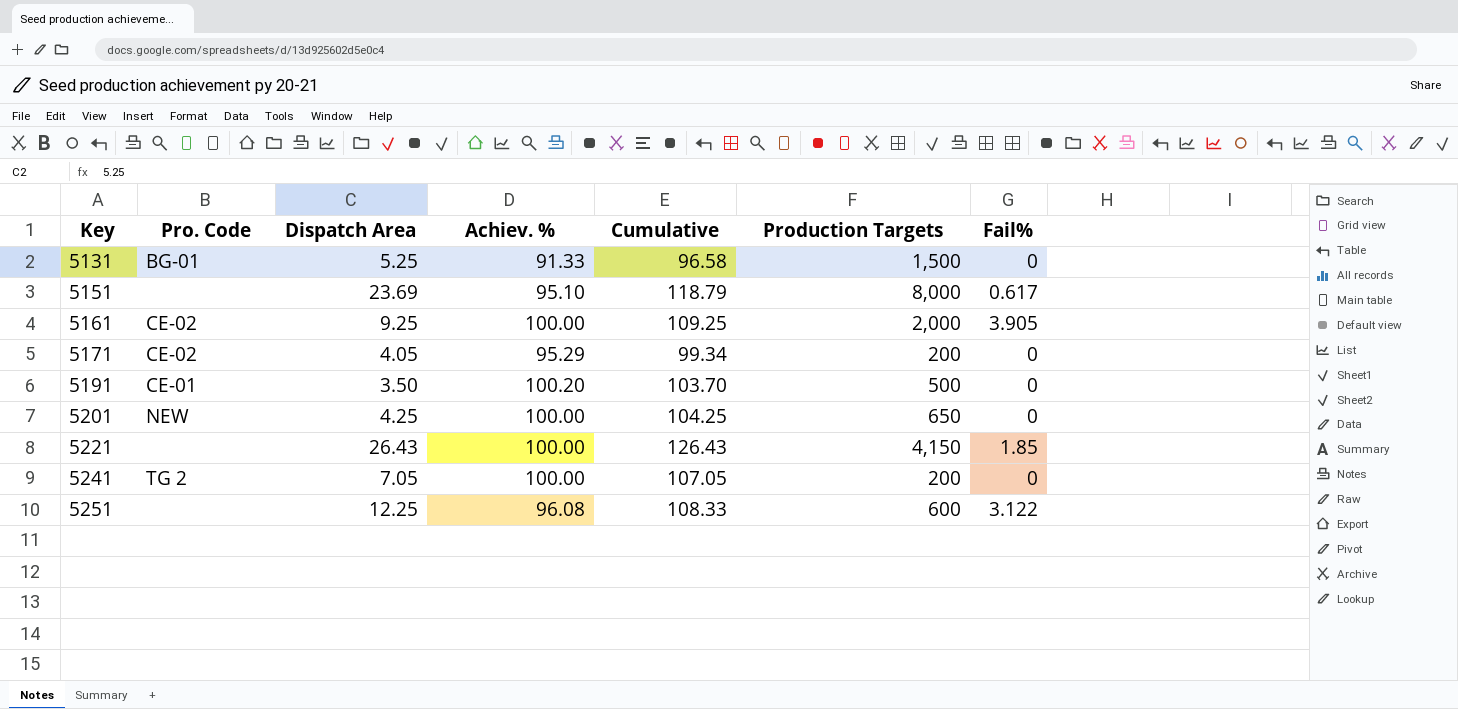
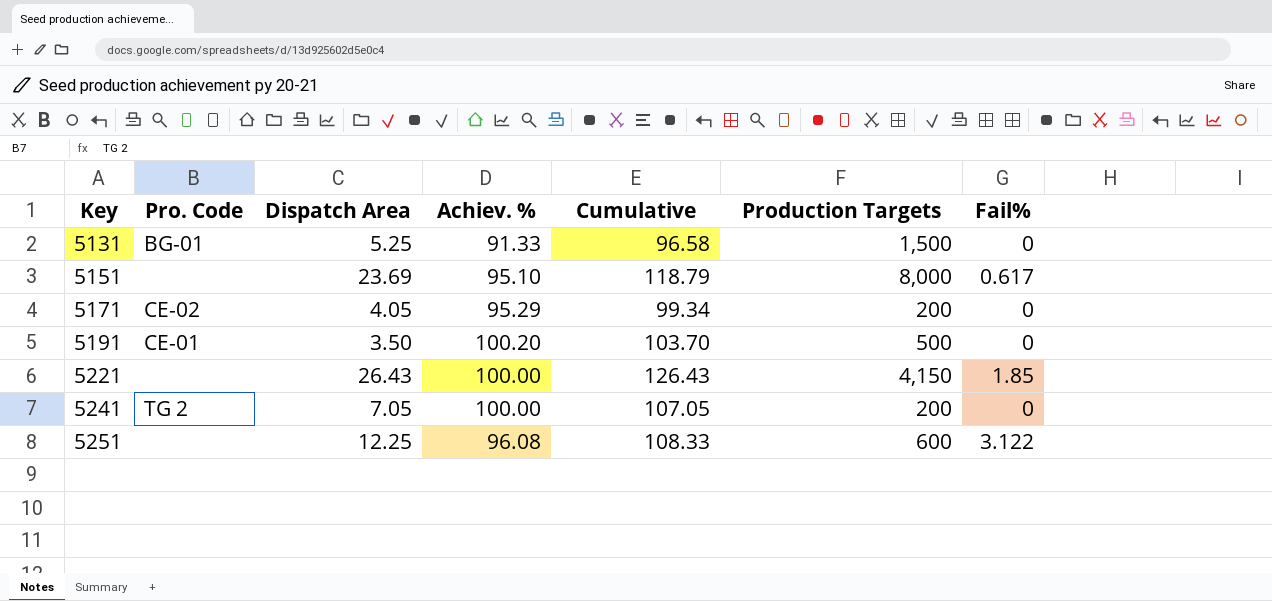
row 5161: CE-02 | 9.25 | 100.00 | 109.25 | 2,000 | 3.905 -> none
row 5201: NEW | 4.25 | 100.00 | 104.25 | 650 | 0 -> none

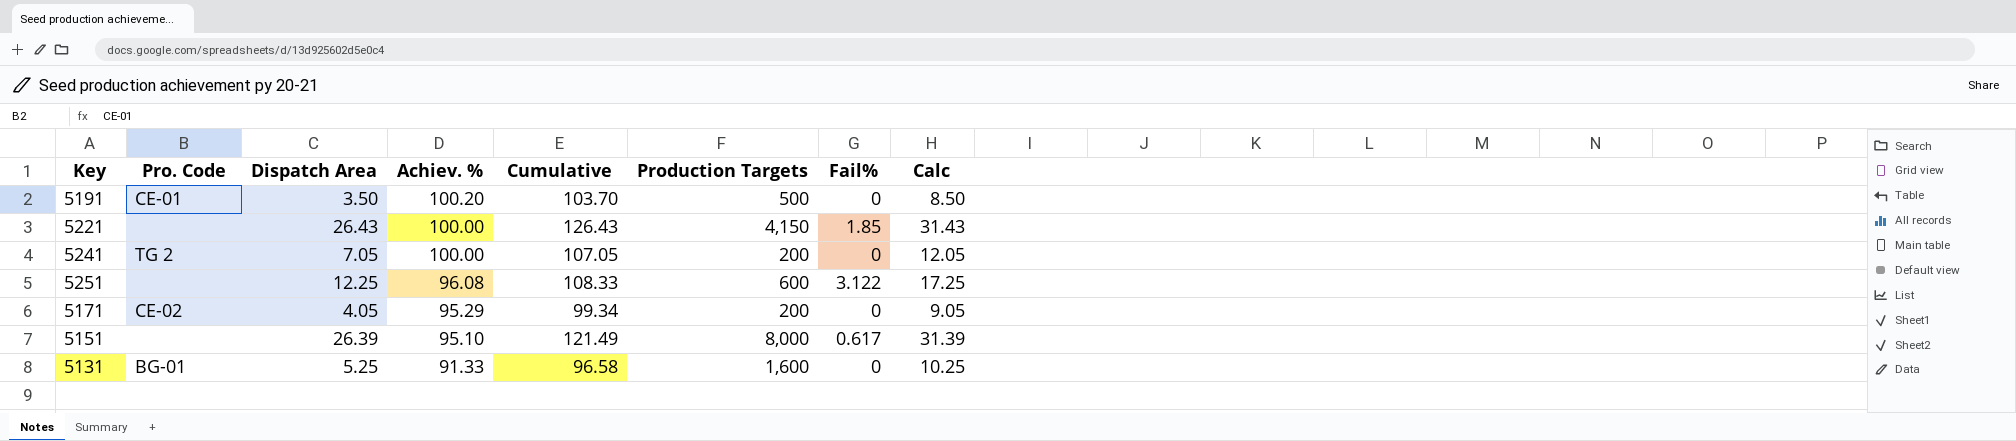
row order: Key ascending -> Achiev. % descending
column Calc | formula: none -> [Dispatch Area] + 5
5151 | Dispatch Area: 23.69 -> 26.39
5151 | Cumulative: 118.79 -> 121.49
5131 | Production Targets: 1,500 -> 1,600

